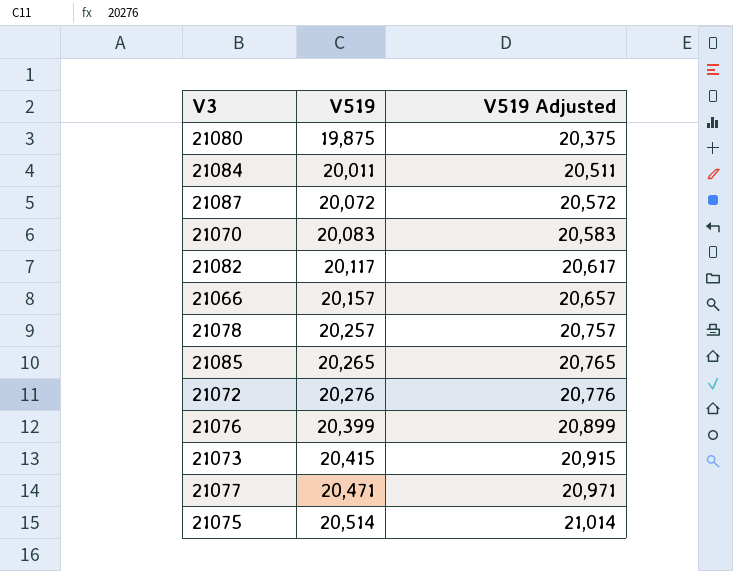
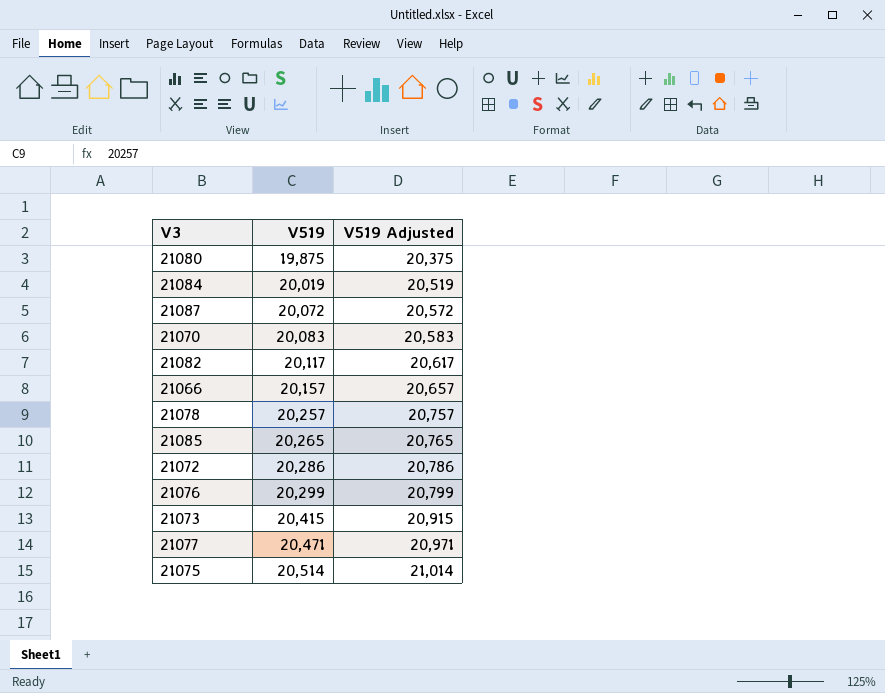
21084 | V519: 20,011 -> 20,019
21084 | V519 Adjusted: 20,511 -> 20,519
21072 | V519: 20,276 -> 20,286
21072 | V519 Adjusted: 20,776 -> 20,786
21076 | V519: 20,399 -> 20,299
21076 | V519 Adjusted: 20,899 -> 20,799

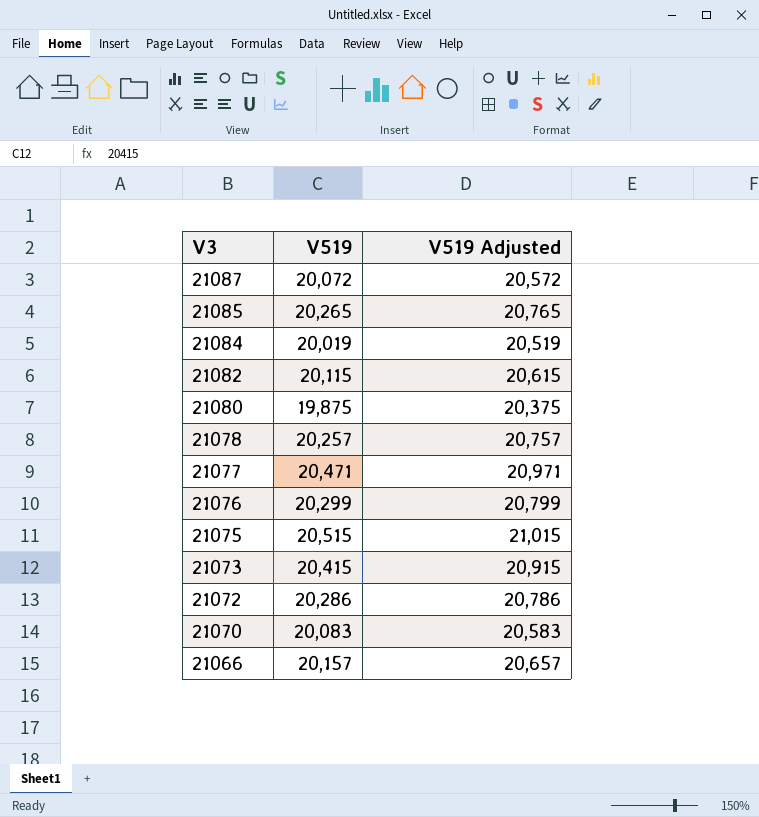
row order: V519 ascending -> V3 descending
21082 | V519: 20,117 -> 20,115
21082 | V519 Adjusted: 20,617 -> 20,615
21075 | V519: 20,514 -> 20,515
21075 | V519 Adjusted: 21,014 -> 21,015

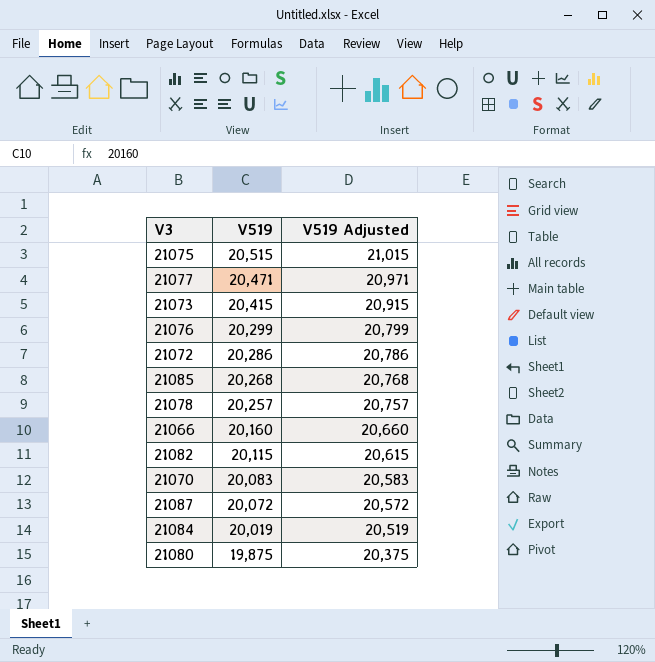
row order: V3 descending -> V519 descending
21085 | V519: 20,265 -> 20,268
21085 | V519 Adjusted: 20,765 -> 20,768
21066 | V519: 20,157 -> 20,160
21066 | V519 Adjusted: 20,657 -> 20,660

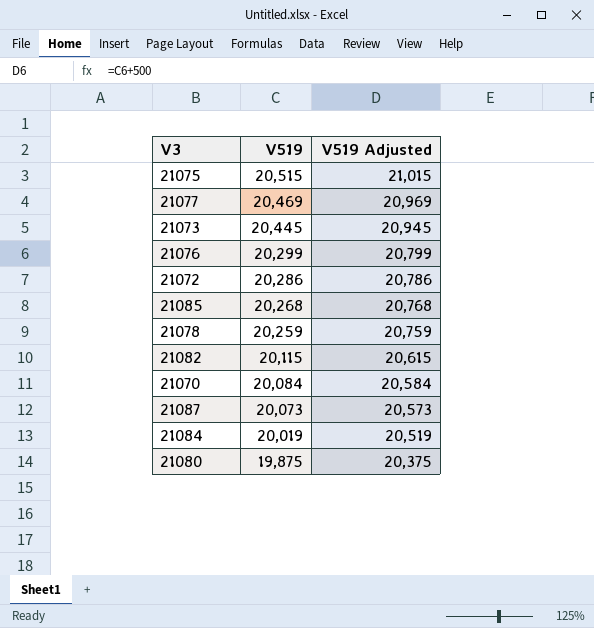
row 21066: 20,160 | 20,660 -> none
21077 | V519: 20,471 -> 20,469
21077 | V519 Adjusted: 20,971 -> 20,969
21073 | V519: 20,415 -> 20,445
21073 | V519 Adjusted: 20,915 -> 20,945
21078 | V519: 20,257 -> 20,259
21078 | V519 Adjusted: 20,757 -> 20,759
21070 | V519: 20,083 -> 20,084
21070 | V519 Adjusted: 20,583 -> 20,584
21087 | V519: 20,072 -> 20,073
21087 | V519 Adjusted: 20,572 -> 20,573

